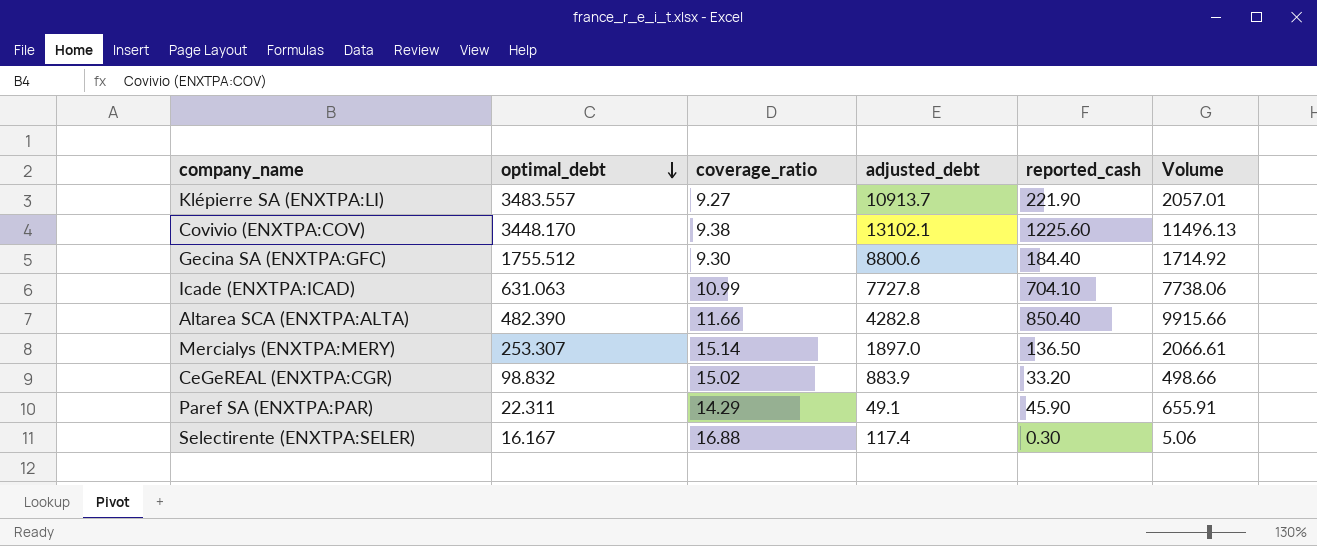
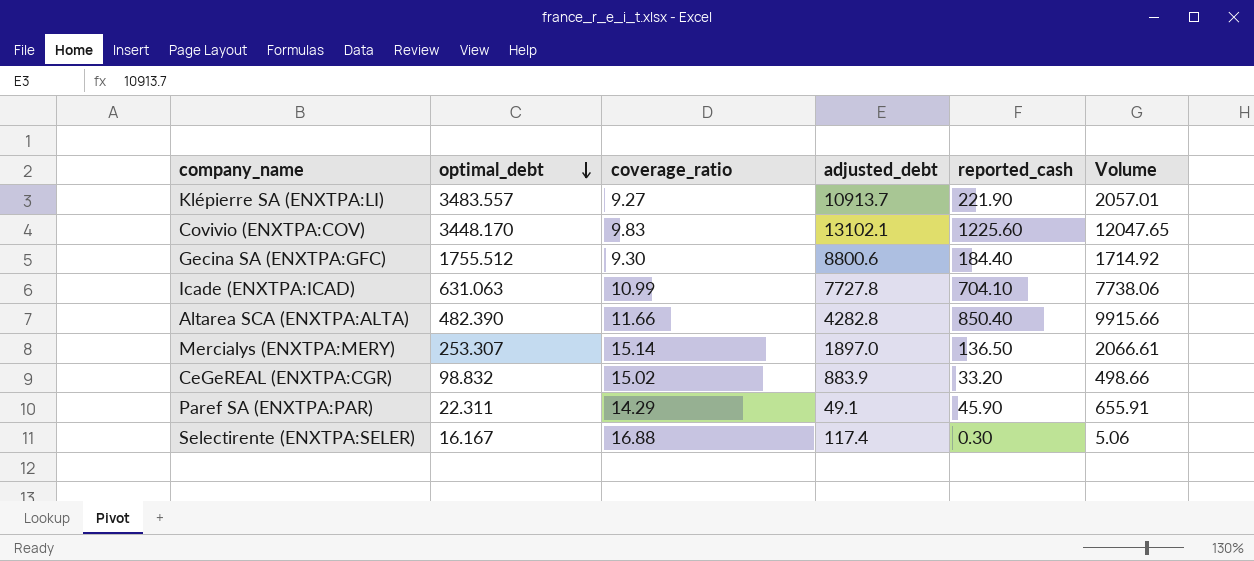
Covivio (ENXTPA:COV) | coverage_ratio: 9.38 -> 9.83
Covivio (ENXTPA:COV) | Volume: 11496.13 -> 12047.65

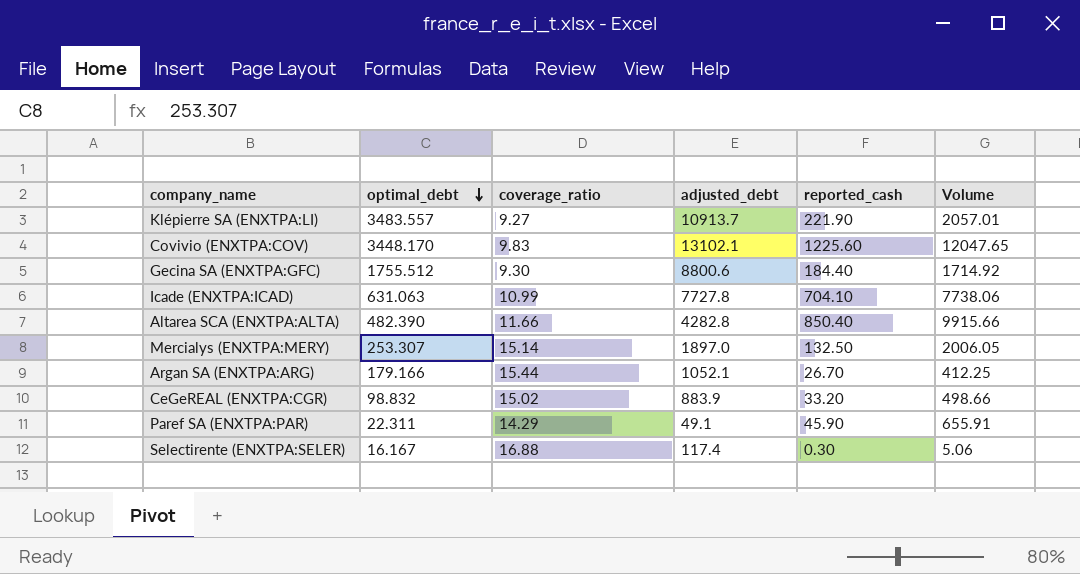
Mercialys (ENXTPA:MERY) | reported_cash: 136.50 -> 132.50
Mercialys (ENXTPA:MERY) | Volume: 2066.61 -> 2006.05
row Argan SA (ENXTPA:ARG): none -> 179.166 | 15.44 | 1052.1 | 26.70 | 412.25

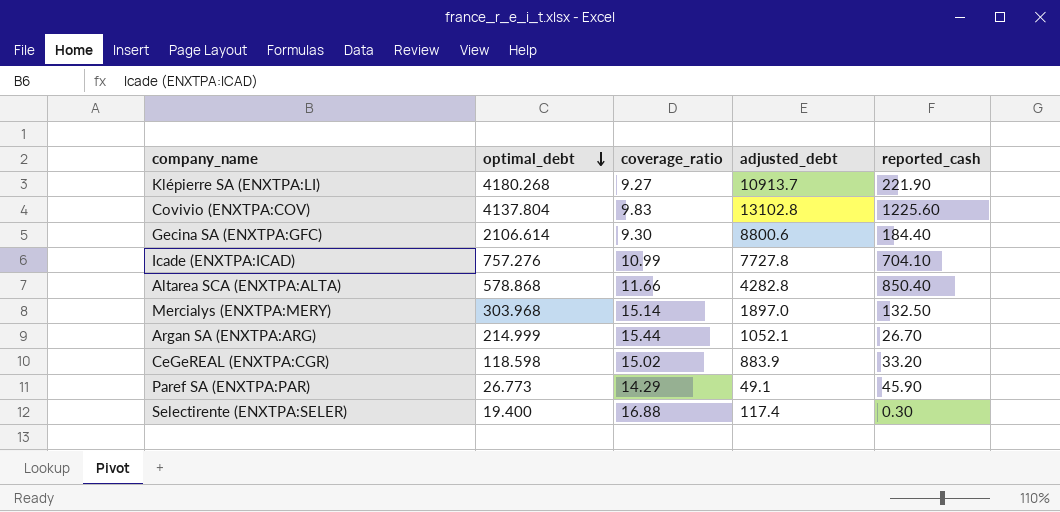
column Volume | formula: [coverage_ratio] * [reported_cash] -> none
Klépierre SA (ENXTPA:LI) | optimal_debt: 3483.557 -> 4180.268
Covivio (ENXTPA:COV) | optimal_debt: 3448.170 -> 4137.804
Covivio (ENXTPA:COV) | adjusted_debt: 13102.1 -> 13102.8
Gecina SA (ENXTPA:GFC) | optimal_debt: 1755.512 -> 2106.614
Icade (ENXTPA:ICAD) | optimal_debt: 631.063 -> 757.276
Altarea SCA (ENXTPA:ALTA) | optimal_debt: 482.390 -> 578.868
Mercialys (ENXTPA:MERY) | optimal_debt: 253.307 -> 303.968
Argan SA (ENXTPA:ARG) | optimal_debt: 179.166 -> 214.999
CeGeREAL (ENXTPA:CGR) | optimal_debt: 98.832 -> 118.598
Paref SA (ENXTPA:PAR) | optimal_debt: 22.311 -> 26.773
Selectirente (ENXTPA:SELER) | optimal_debt: 16.167 -> 19.400

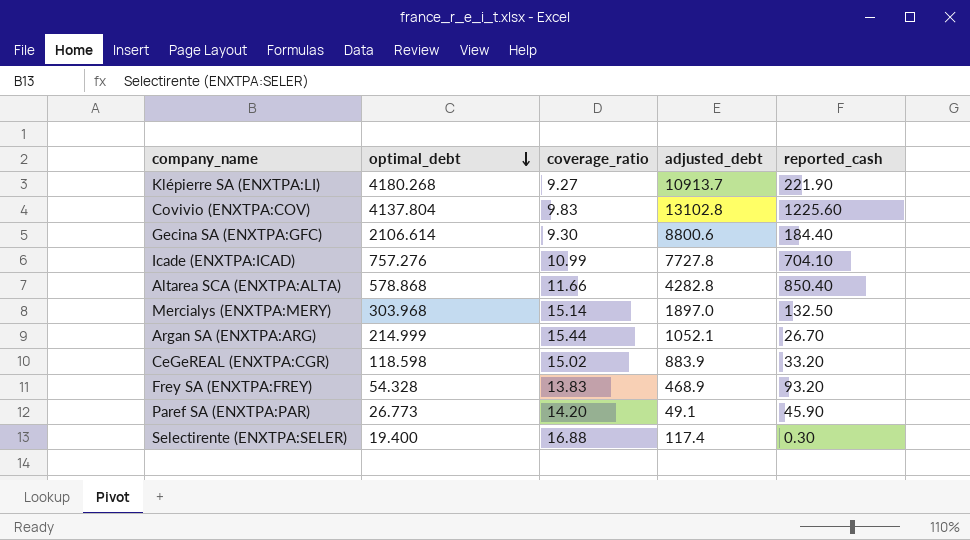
row Frey SA (ENXTPA:FREY): none -> 54.328 | 13.83 | 468.9 | 93.20
Paref SA (ENXTPA:PAR) | coverage_ratio: 14.29 -> 14.20

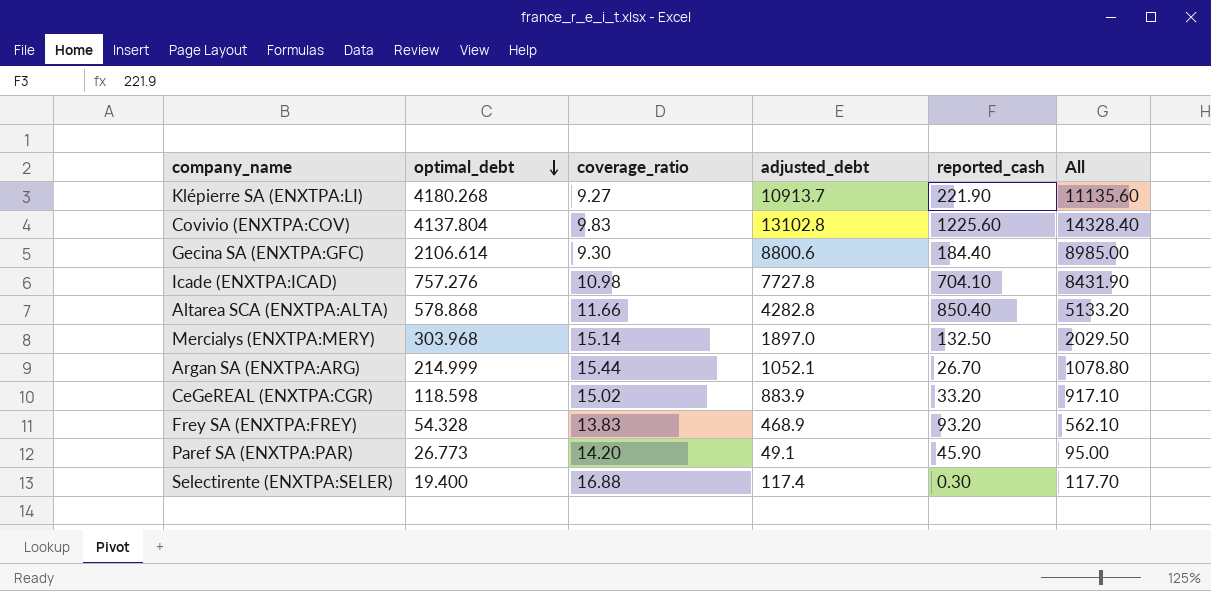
column All | formula: none -> [adjusted_debt] + [reported_cash]
Icade (ENXTPA:ICAD) | coverage_ratio: 10.99 -> 10.98

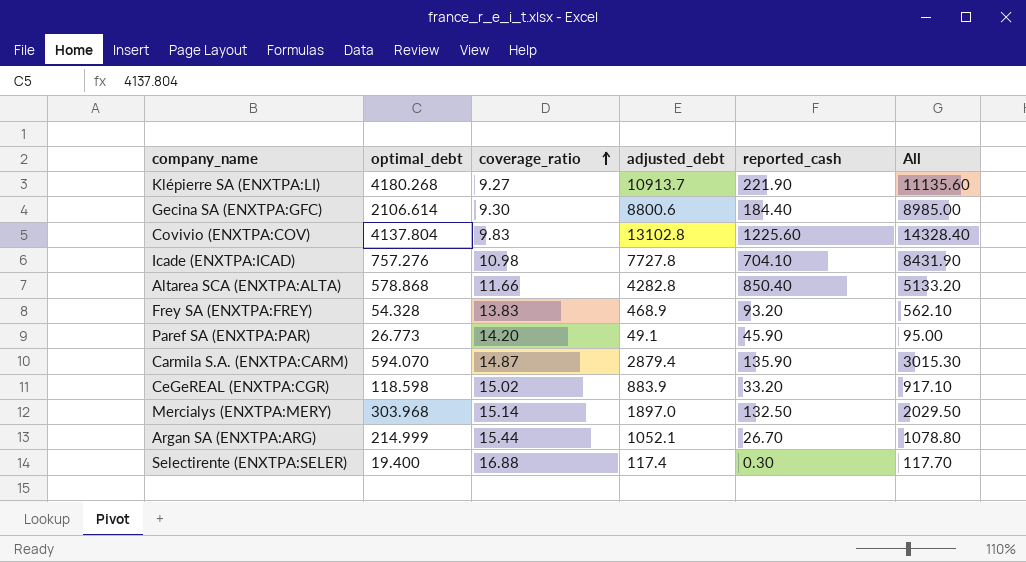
row order: optimal_debt descending -> coverage_ratio ascending
row Carmila S.A. (ENXTPA:CARM): none -> 594.070 | 14.87 | 2879.4 | 135.90 | 3015.30

